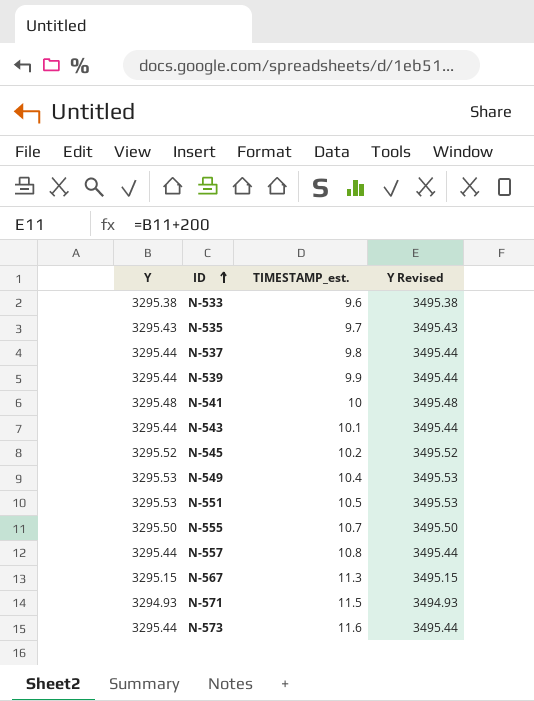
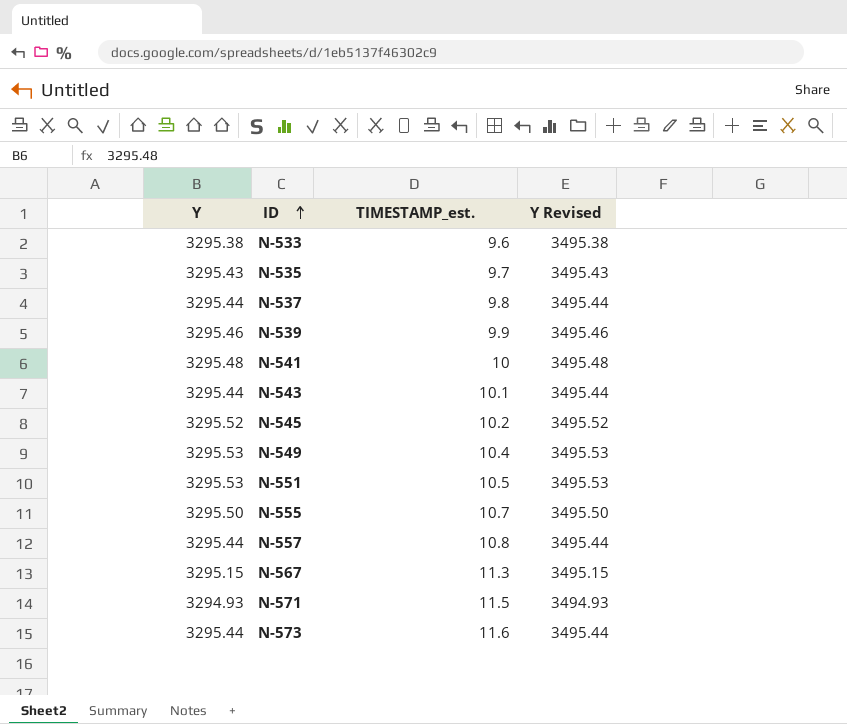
N-539 | Y: 3295.44 -> 3295.46
N-539 | Y Revised: 3495.44 -> 3495.46

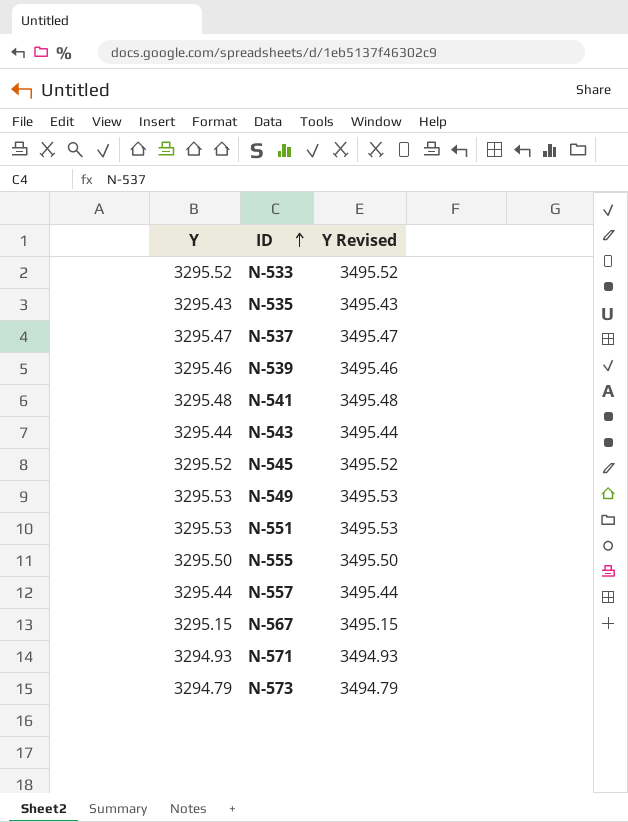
column TIMESTAMP_est. | position: 3 -> none
N-533 | Y: 3295.38 -> 3295.52
N-533 | Y Revised: 3495.38 -> 3495.52
N-537 | Y: 3295.44 -> 3295.47
N-537 | Y Revised: 3495.44 -> 3495.47
N-573 | Y: 3295.44 -> 3294.79
N-573 | Y Revised: 3495.44 -> 3494.79

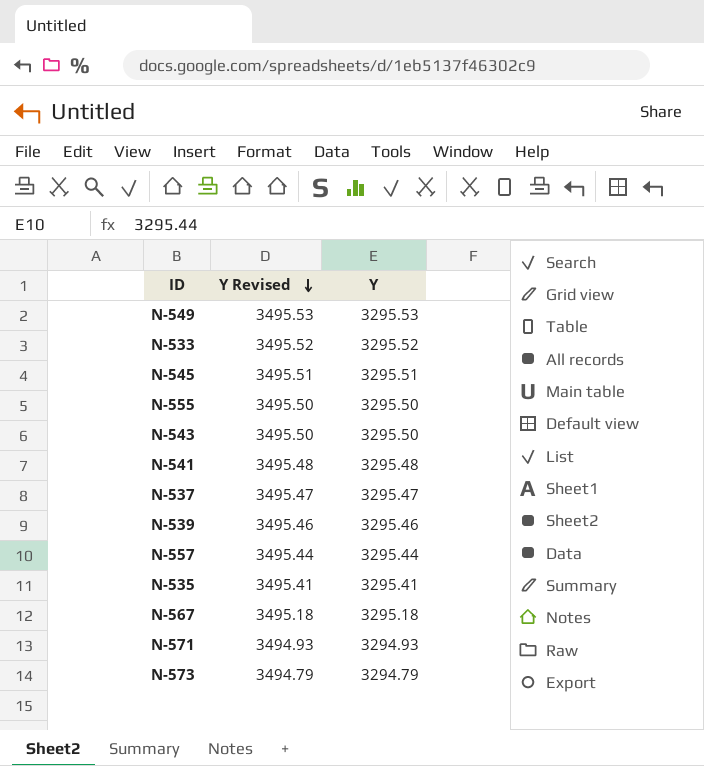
row order: ID ascending -> Y Revised descending
column Y | position: 1 -> 3
row N-551: 3295.53 | 3495.53 -> none
N-545 | Y Revised: 3495.52 -> 3495.51
N-545 | Y: 3295.52 -> 3295.51
N-543 | Y Revised: 3495.44 -> 3495.50
N-543 | Y: 3295.44 -> 3295.50
N-535 | Y Revised: 3495.43 -> 3495.41
N-535 | Y: 3295.43 -> 3295.41
N-567 | Y Revised: 3495.15 -> 3495.18
N-567 | Y: 3295.15 -> 3295.18

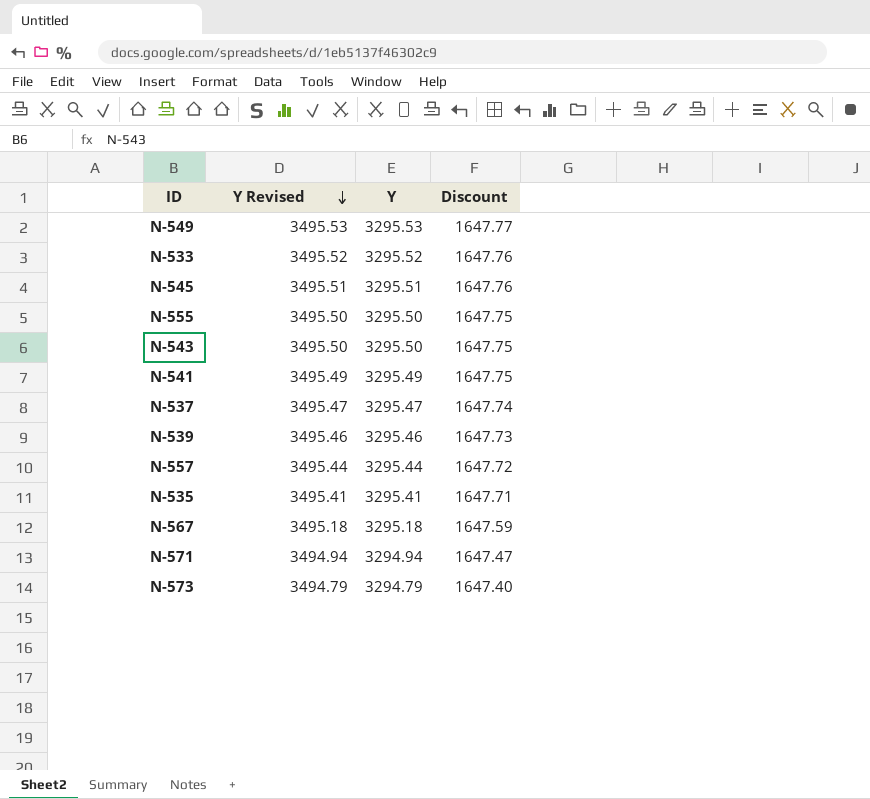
column Discount | formula: none -> [Y] * 0.5
N-541 | Y Revised: 3495.48 -> 3495.49
N-541 | Y: 3295.48 -> 3295.49
N-571 | Y Revised: 3494.93 -> 3494.94
N-571 | Y: 3294.93 -> 3294.94

